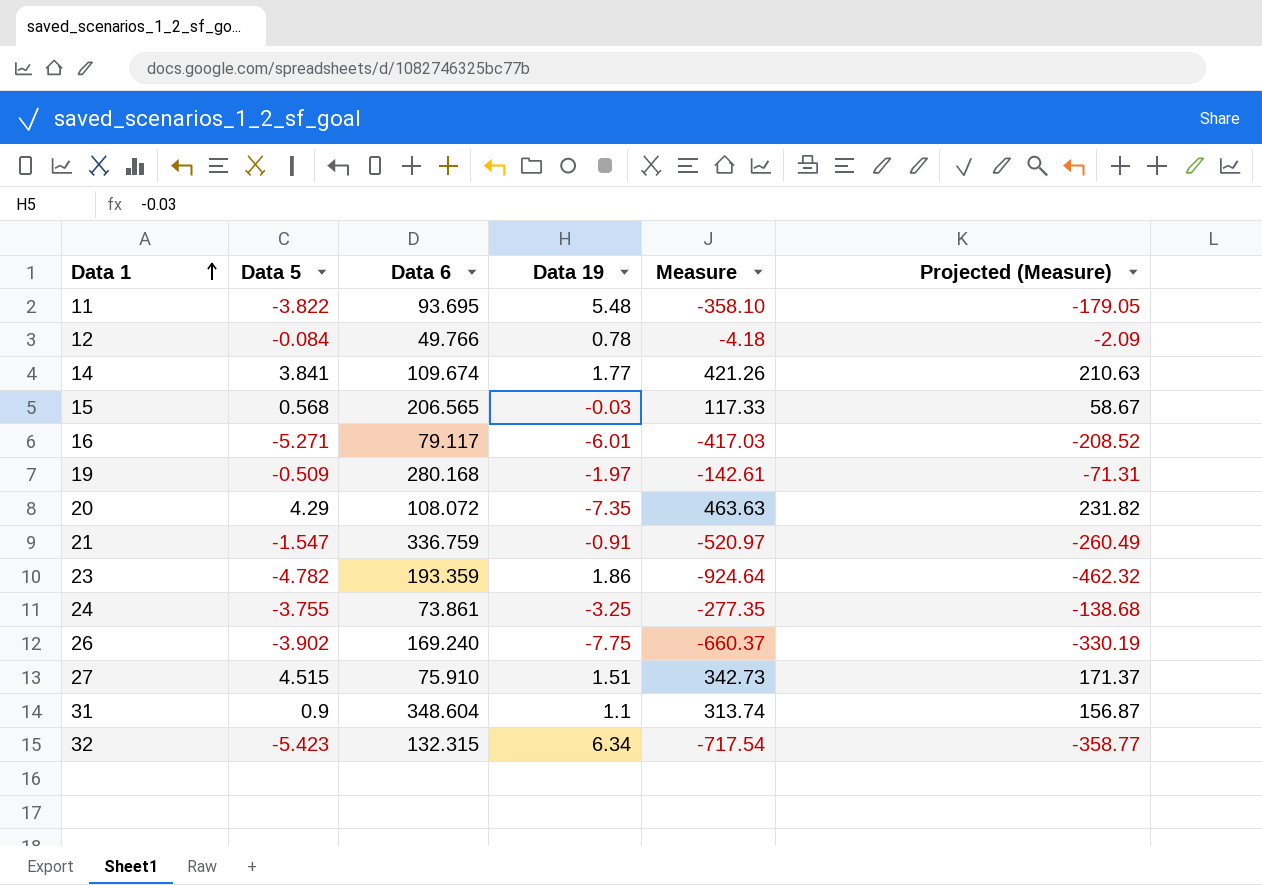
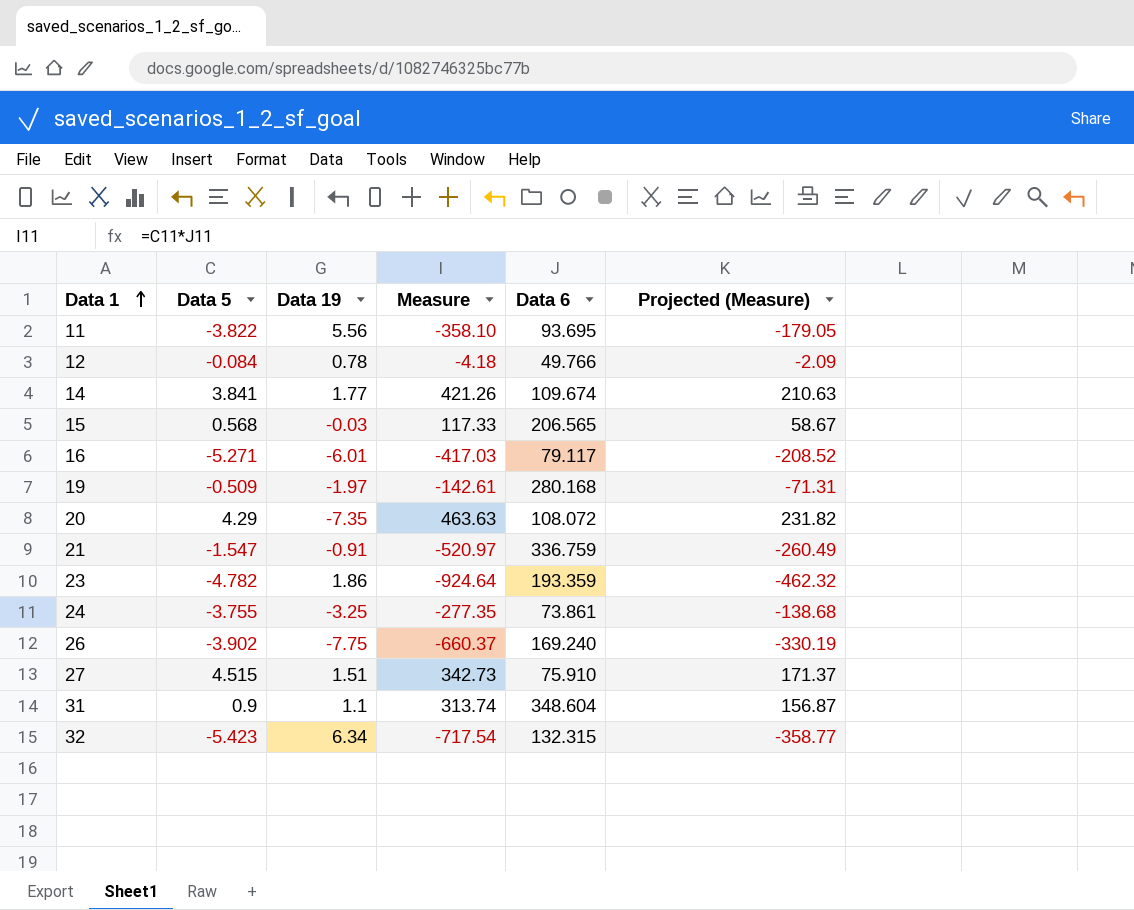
column Data 6 | position: 3 -> 5
11 | Data 19: 5.48 -> 5.56

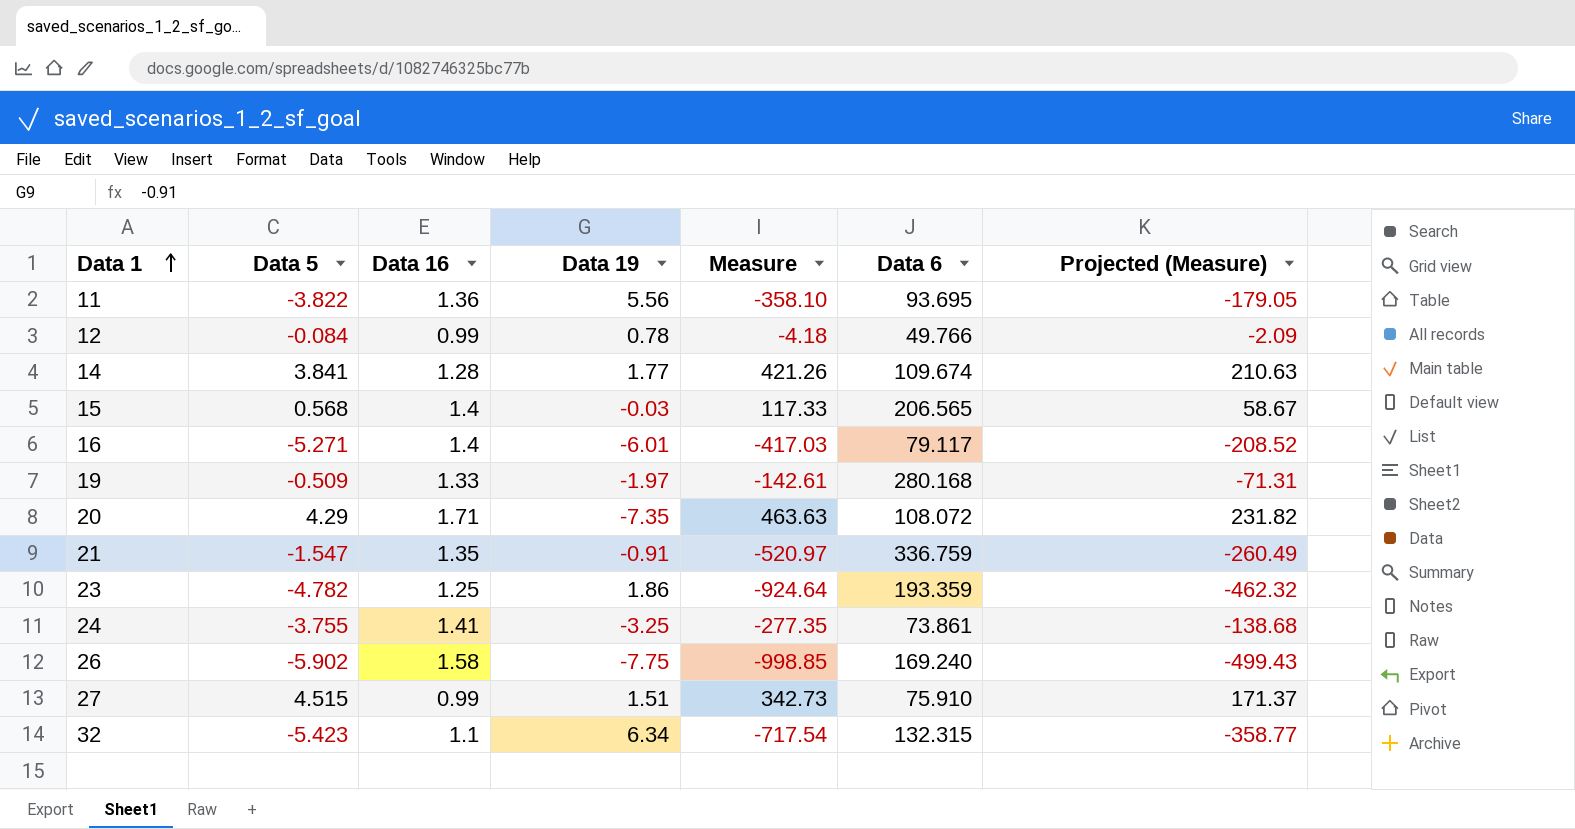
column Data 16 | position: none -> 3
row 31: 0.9 | 1.1 | 313.74 | 348.604 | 156.87 -> none
26 | Data 5: -3.902 -> -5.902
26 | Measure: -660.37 -> -998.85
26 | Projected (Measure): -330.19 -> -499.43

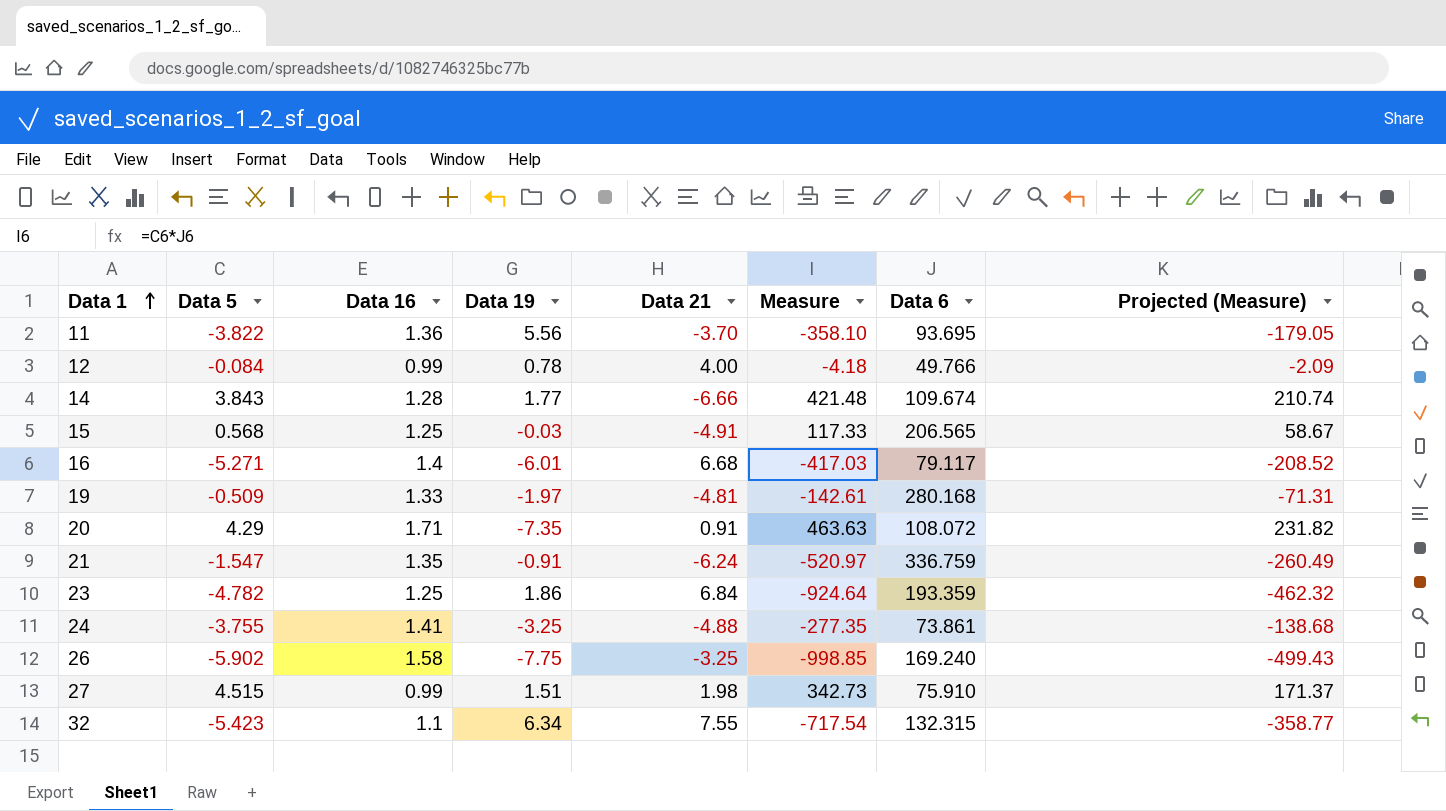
column Data 21 | position: none -> 5
14 | Data 5: 3.841 -> 3.843
14 | Measure: 421.26 -> 421.48
14 | Projected (Measure): 210.63 -> 210.74
15 | Data 16: 1.4 -> 1.25

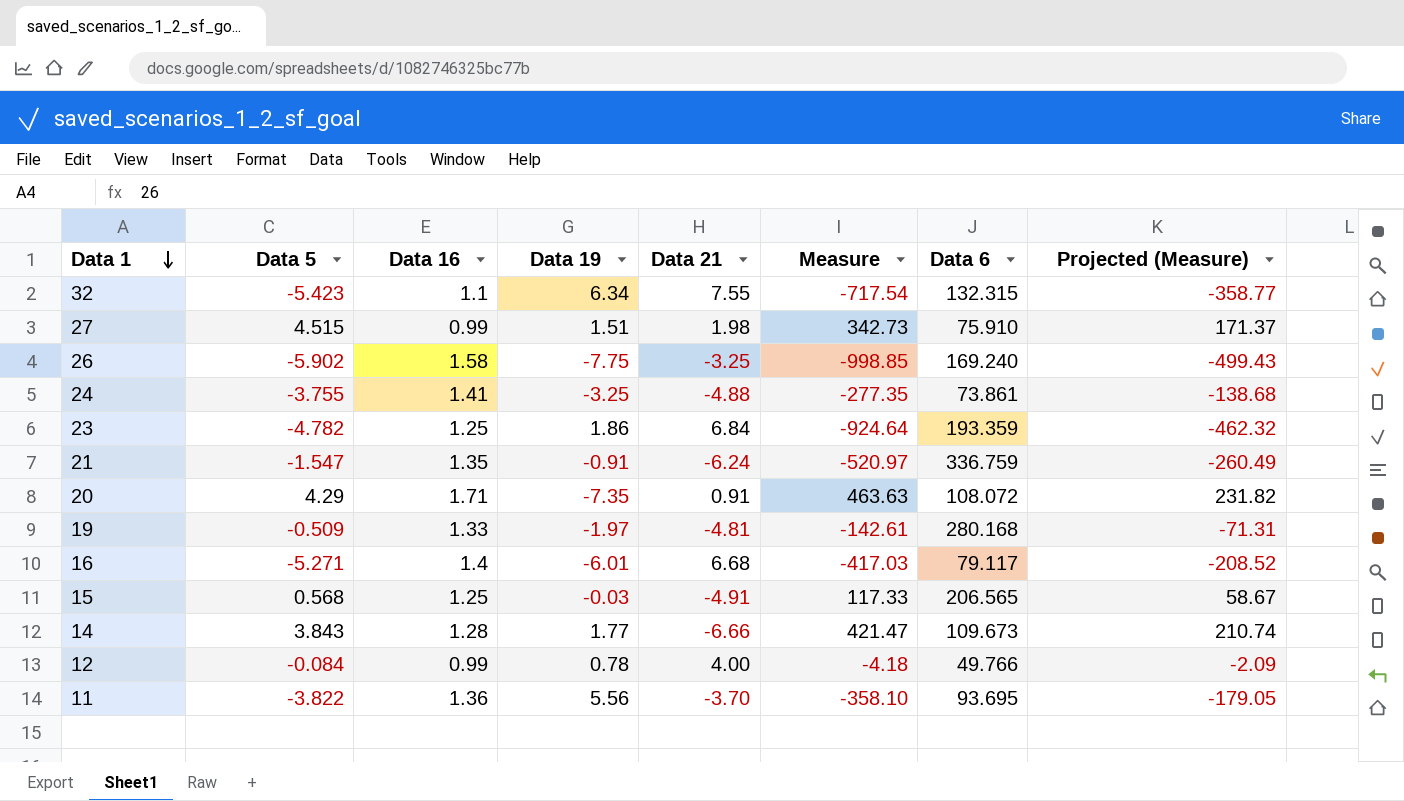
row order: Data 1 ascending -> Data 1 descending
14 | Measure: 421.48 -> 421.47
14 | Data 6: 109.674 -> 109.673

